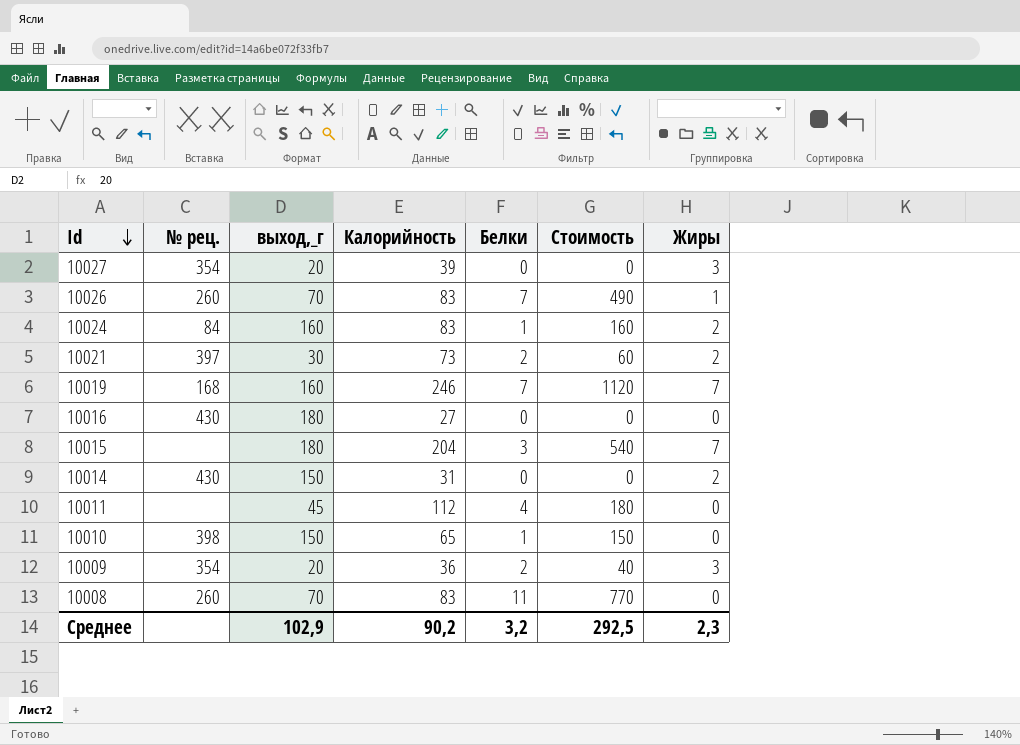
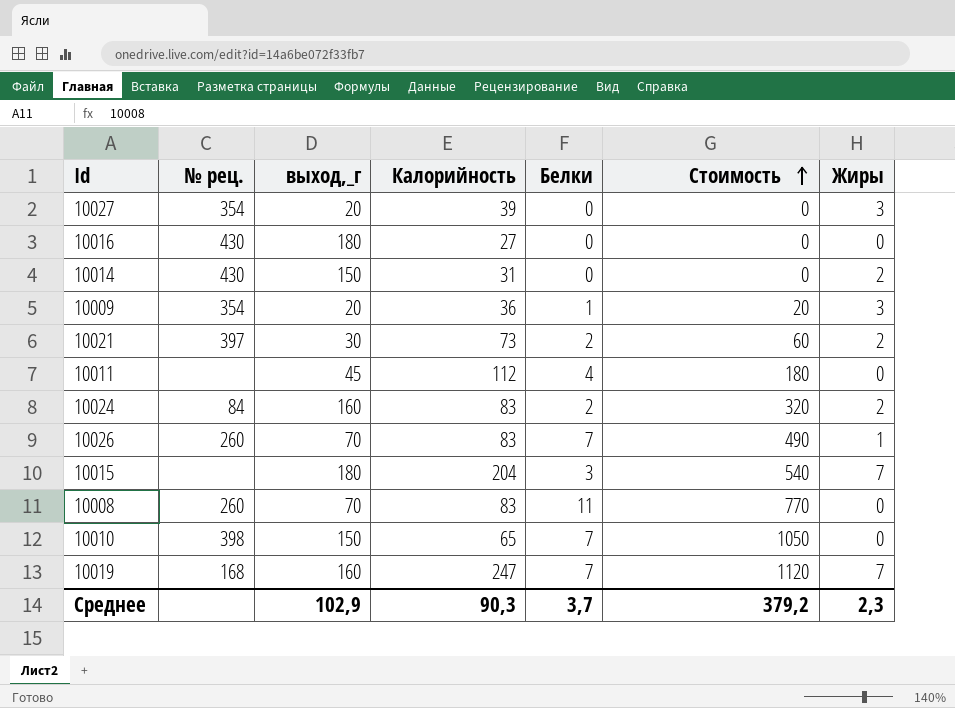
row order: Id descending -> Стоимость ascending
10009 | Белки: 2 -> 1
10009 | Стоимость: 40 -> 20
10024 | Белки: 1 -> 2
10024 | Стоимость: 160 -> 320
10010 | Белки: 1 -> 7
10010 | Стоимость: 150 -> 1050
10019 | Калорийность: 246 -> 247
Среднее | Калорийность: 90,2 -> 90,3
Среднее | Белки: 3,2 -> 3,7
Среднее | Стоимость: 292,5 -> 379,2

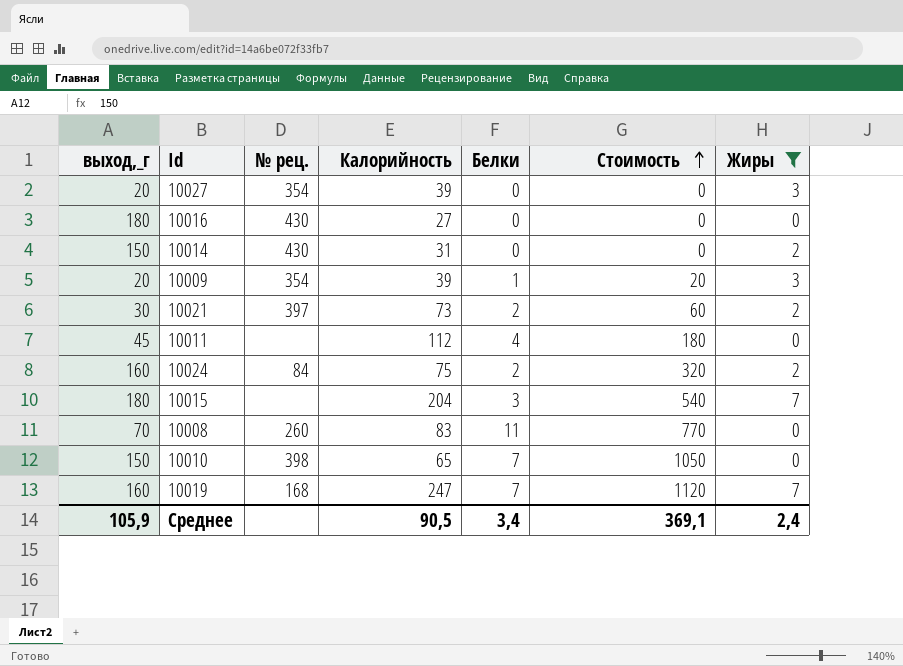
filter: none -> Жиры != 1
column выход,_г | position: 3 -> 1
10009 | Калорийность: 36 -> 39
10024 | Калорийность: 83 -> 75
Среднее | выход,_г: 102,9 -> 105,9
Среднее | Калорийность: 90,3 -> 90,5
Среднее | Белки: 3,7 -> 3,4
Среднее | Стоимость: 379,2 -> 369,1
Среднее | Жиры: 2,3 -> 2,4

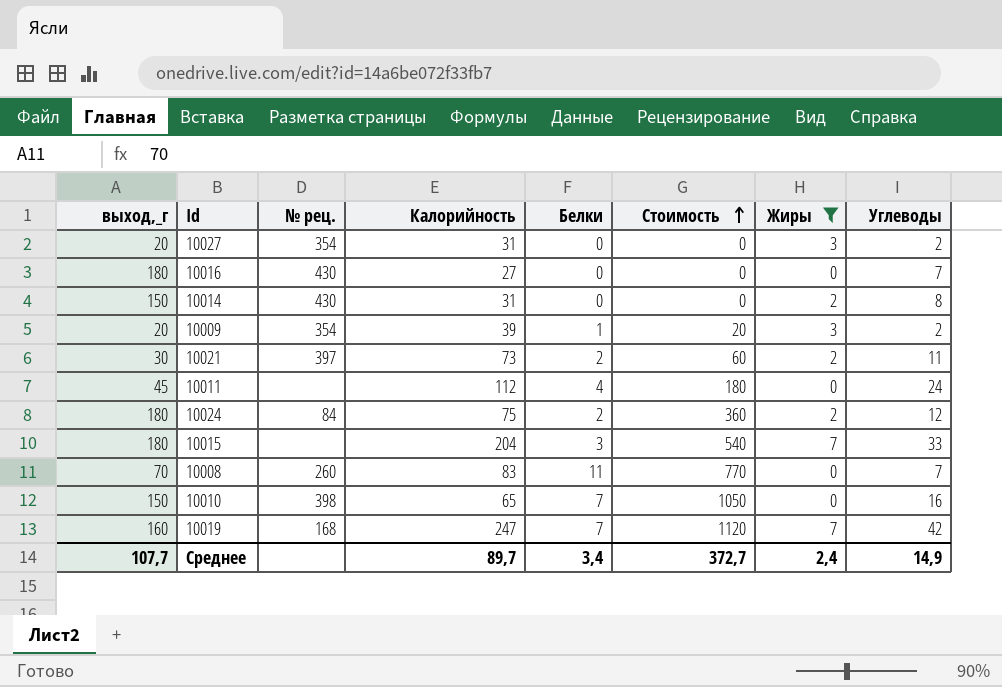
column Углеводы | position: none -> 8
10027 | Калорийность: 39 -> 31
10024 | выход,_г: 160 -> 180
10024 | Стоимость: 320 -> 360
Среднее | выход,_г: 105,9 -> 107,7
Среднее | Калорийность: 90,5 -> 89,7
Среднее | Стоимость: 369,1 -> 372,7

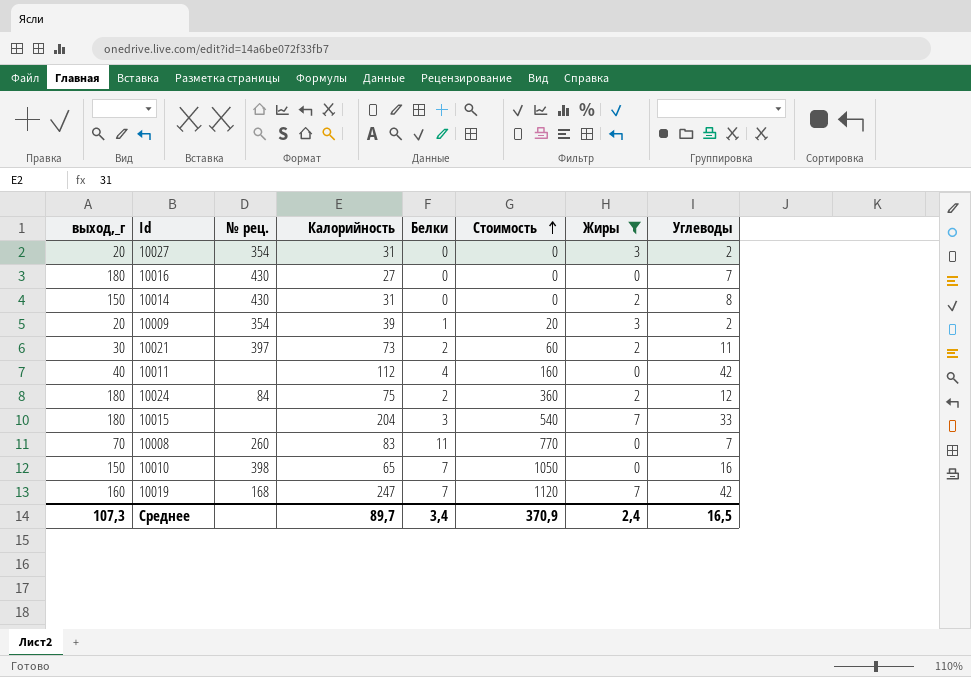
10011 | выход,_г: 45 -> 40
10011 | Стоимость: 180 -> 160
10011 | Углеводы: 24 -> 42
Среднее | выход,_г: 107,7 -> 107,3
Среднее | Стоимость: 372,7 -> 370,9
Среднее | Углеводы: 14,9 -> 16,5

